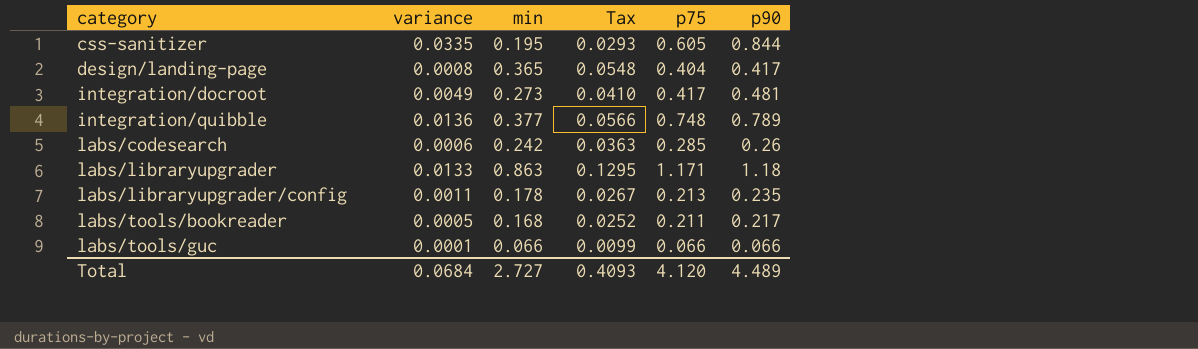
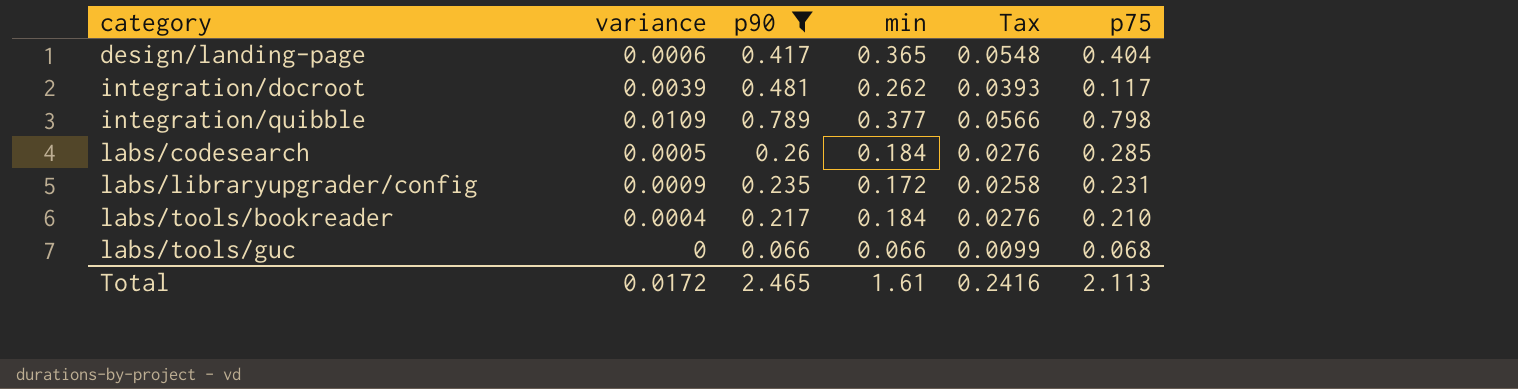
filter: none -> p90 <= 0.789
column p90 | position: 6 -> 3
design/landing-page | variance: 0.0008 -> 0.0006
integration/docroot | variance: 0.0049 -> 0.0039
integration/docroot | min: 0.273 -> 0.262
integration/docroot | Tax: 0.0410 -> 0.0393
integration/docroot | p75: 0.417 -> 0.117
integration/quibble | variance: 0.0136 -> 0.0109
integration/quibble | p75: 0.748 -> 0.798
labs/codesearch | variance: 0.0006 -> 0.0005
labs/codesearch | min: 0.242 -> 0.184
labs/codesearch | Tax: 0.0363 -> 0.0276
labs/libraryupgrader/config | variance: 0.0011 -> 0.0009
labs/libraryupgrader/config | min: 0.178 -> 0.172
labs/libraryupgrader/config | Tax: 0.0267 -> 0.0258
labs/libraryupgrader/config | p75: 0.213 -> 0.231
labs/tools/bookreader | variance: 0.0005 -> 0.0004
labs/tools/bookreader | min: 0.168 -> 0.184
labs/tools/bookreader | Tax: 0.0252 -> 0.0276
labs/tools/bookreader | p75: 0.211 -> 0.210
labs/tools/guc | variance: 0.0001 -> 0
labs/tools/guc | p75: 0.066 -> 0.068
Total | variance: 0.0684 -> 0.0172
Total | p90: 4.489 -> 2.465
Total | min: 2.727 -> 1.61
Total | Tax: 0.4093 -> 0.2416
Total | p75: 4.120 -> 2.113

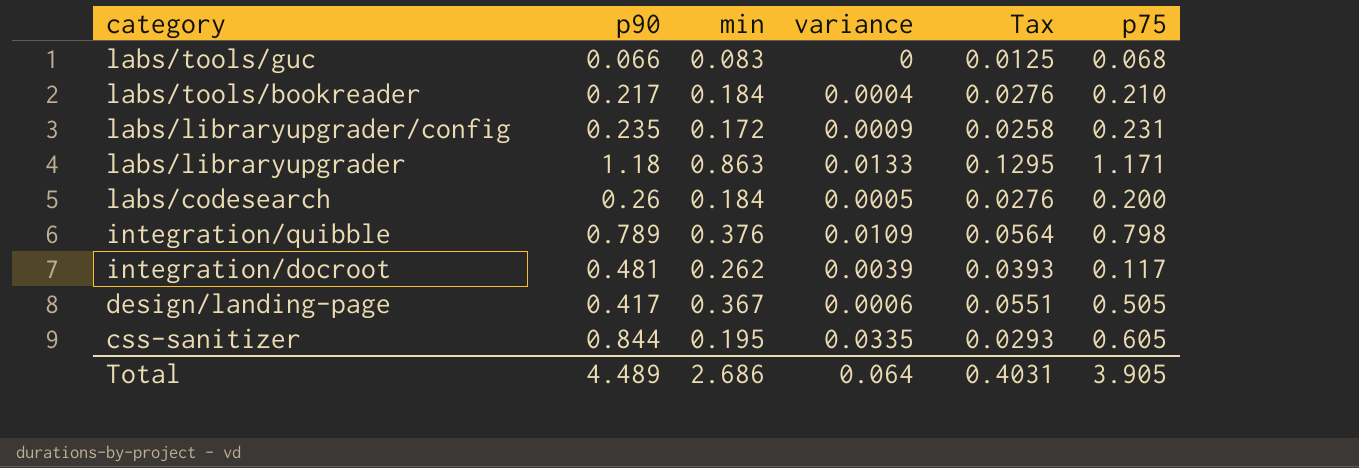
filter: p90 <= 0.789 -> none
row order: category ascending -> category descending
column variance | position: 2 -> 4
labs/tools/guc | min: 0.066 -> 0.083
labs/tools/guc | Tax: 0.0099 -> 0.0125
labs/codesearch | p75: 0.285 -> 0.200
integration/quibble | min: 0.377 -> 0.376
integration/quibble | Tax: 0.0566 -> 0.0564
design/landing-page | min: 0.365 -> 0.367
design/landing-page | Tax: 0.0548 -> 0.0551
design/landing-page | p75: 0.404 -> 0.505
Total | p90: 2.465 -> 4.489
Total | min: 1.61 -> 2.686
Total | variance: 0.0172 -> 0.064
Total | Tax: 0.2416 -> 0.4031
Total | p75: 2.113 -> 3.905

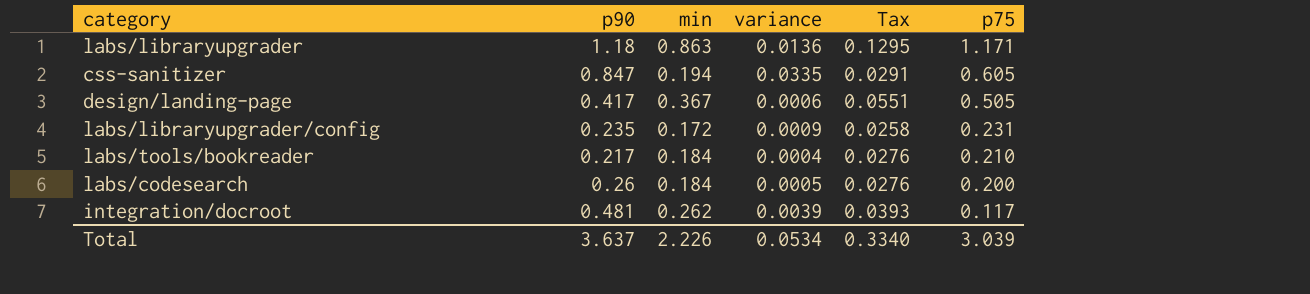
row order: category descending -> p75 descending
row labs/tools/guc: 0.066 | 0.083 | 0 | 0.0125 | 0.068 -> none
row integration/quibble: 0.789 | 0.376 | 0.0109 | 0.0564 | 0.798 -> none
labs/libraryupgrader | variance: 0.0133 -> 0.0136
css-sanitizer | p90: 0.844 -> 0.847
css-sanitizer | min: 0.195 -> 0.194
css-sanitizer | Tax: 0.0293 -> 0.0291
Total | p90: 4.489 -> 3.637
Total | min: 2.686 -> 2.226
Total | variance: 0.064 -> 0.0534
Total | Tax: 0.4031 -> 0.3340
Total | p75: 3.905 -> 3.039

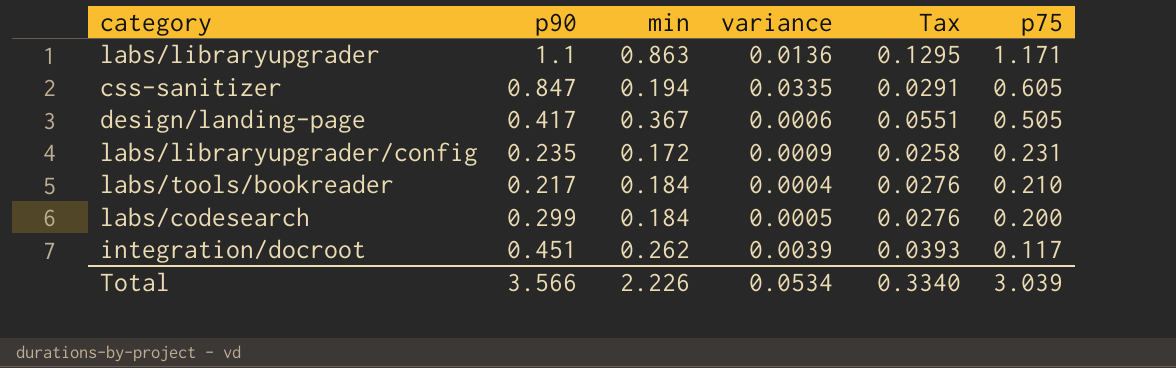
labs/libraryupgrader | p90: 1.18 -> 1.1
labs/codesearch | p90: 0.26 -> 0.299
integration/docroot | p90: 0.481 -> 0.451
Total | p90: 3.637 -> 3.566

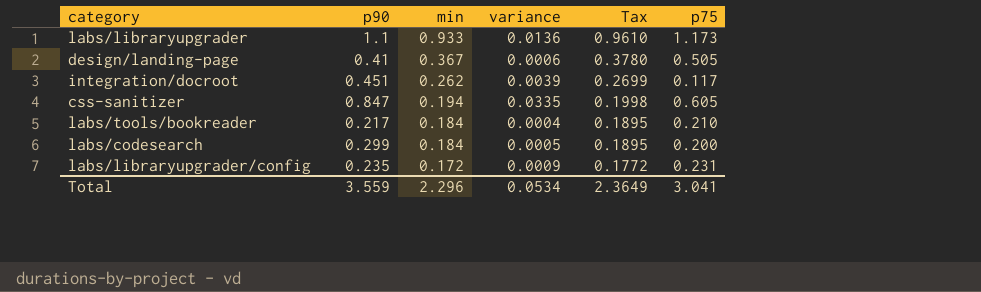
row order: p75 descending -> min descending
column Tax | formula: [min] * 0.15 -> [min] * 1.03
labs/libraryupgrader | min: 0.863 -> 0.933
labs/libraryupgrader | p75: 1.171 -> 1.173
design/landing-page | p90: 0.417 -> 0.41
Total | p90: 3.566 -> 3.559
Total | min: 2.226 -> 2.296
Total | Tax: 0.3340 -> 2.3649
Total | p75: 3.039 -> 3.041

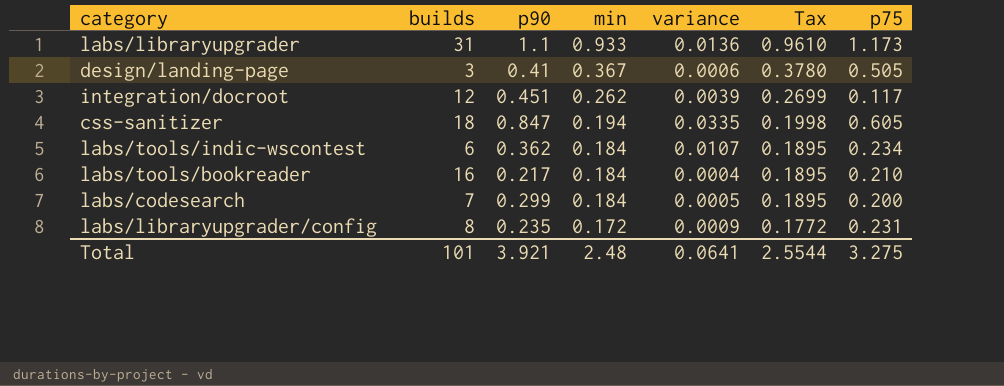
column builds | position: none -> 2
row labs/tools/indic-wscontest: none -> 6 | 0.362 | 0.184 | 0.0107 | 0.1895 | 0.234
Total | p90: 3.559 -> 3.921
Total | min: 2.296 -> 2.48
Total | variance: 0.0534 -> 0.0641
Total | Tax: 2.3649 -> 2.5544
Total | p75: 3.041 -> 3.275

